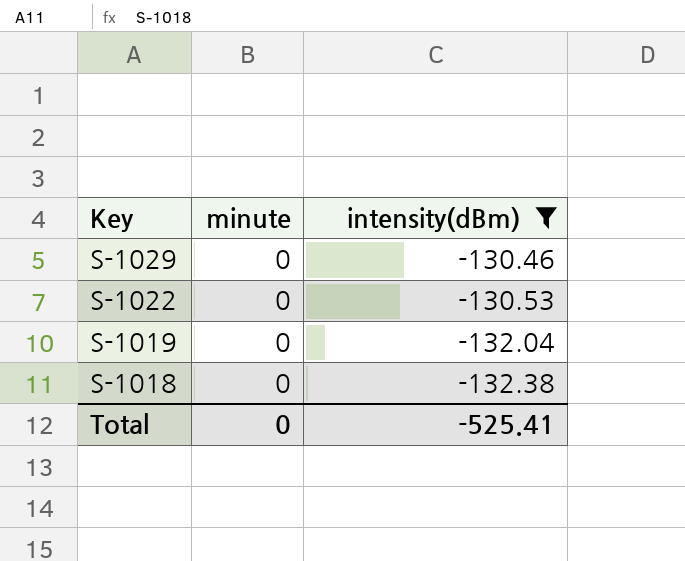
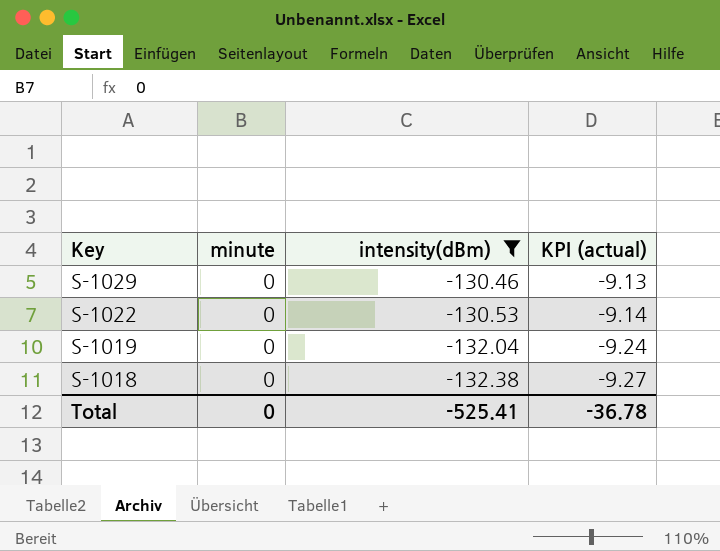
column KPI (actual) | formula: none -> [intensity(dBm)] * 0.07

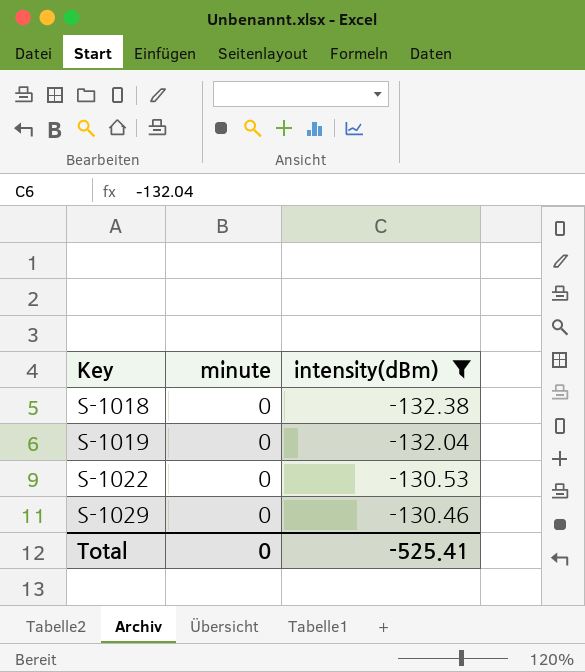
row order: Key descending -> Key ascending
column KPI (actual) | formula: [intensity(dBm)] * 0.07 -> none

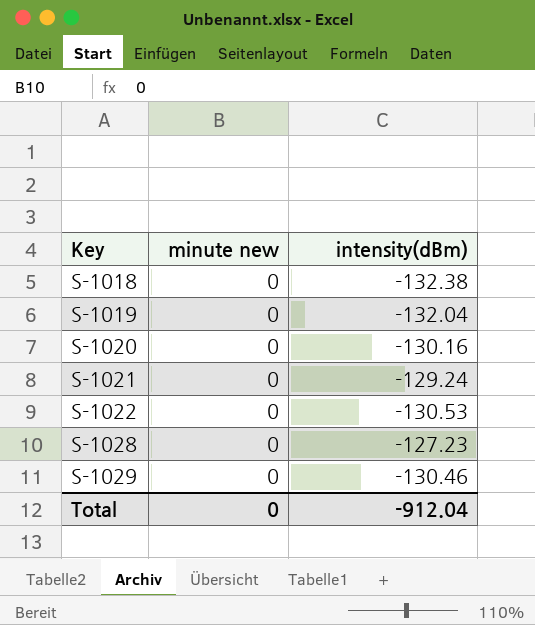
filter: intensity(dBm) <= -130.46 -> none
column name: minute -> minute new
Total | intensity(dBm): -525.41 -> -912.04

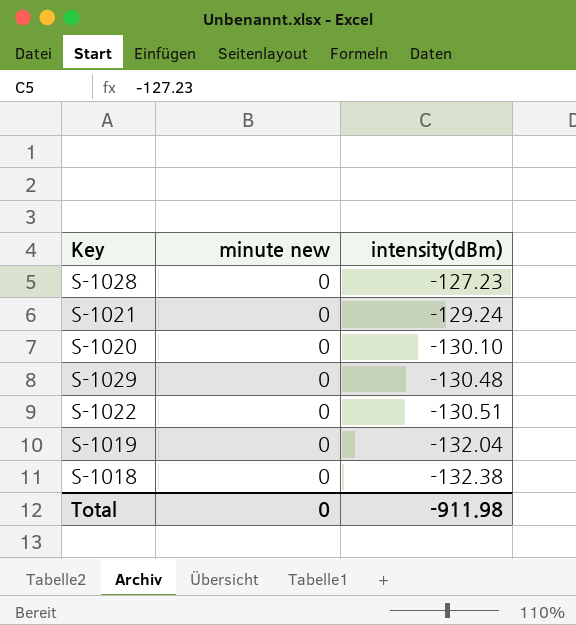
row order: Key ascending -> intensity(dBm) descending
S-1020 | intensity(dBm): -130.16 -> -130.10
S-1029 | intensity(dBm): -130.46 -> -130.48
S-1022 | intensity(dBm): -130.53 -> -130.51
Total | intensity(dBm): -912.04 -> -911.98

